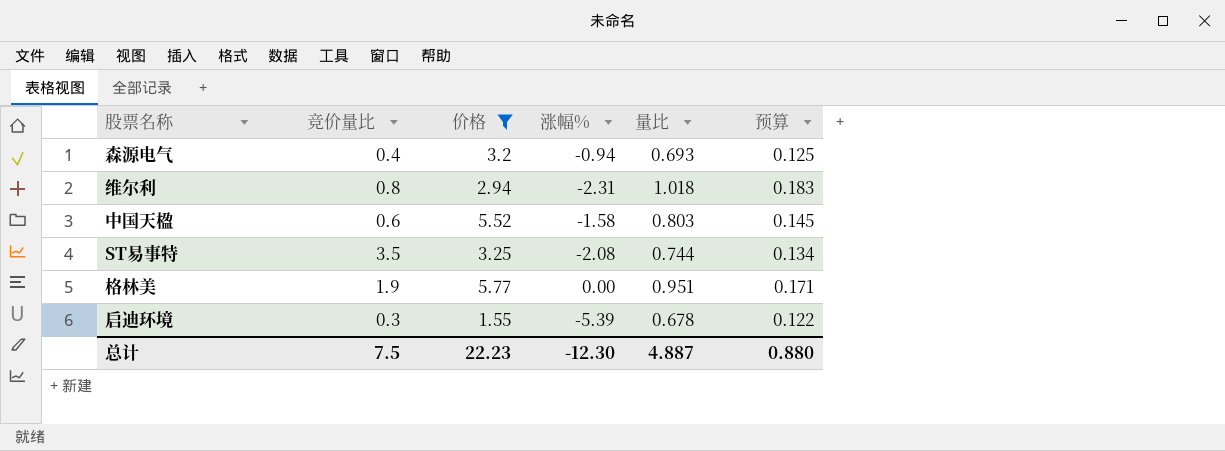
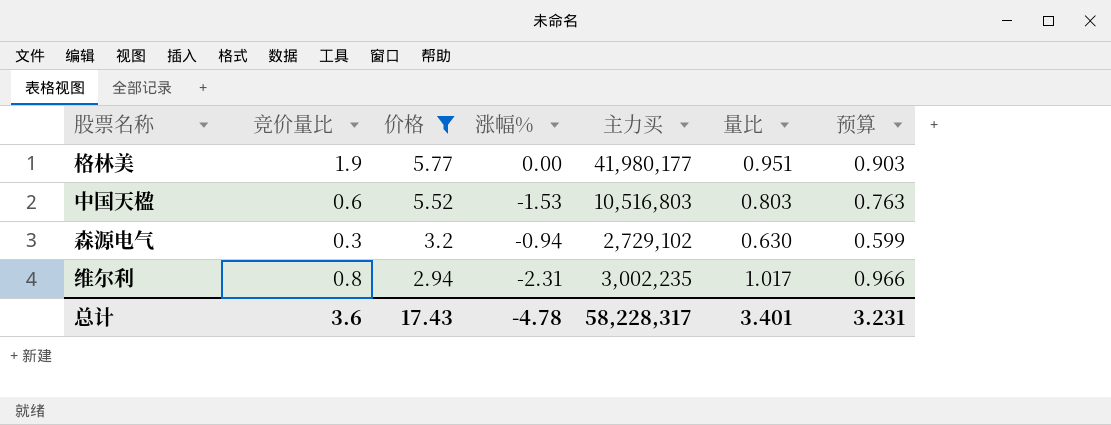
row order: none -> 价格 descending
column 主力买 | position: none -> 5
column 预算 | formula: [量比] * 0.18 -> [量比] * 0.95
row ST易事特: 3.5 | 3.25 | -2.08 | 0.744 | 0.134 -> none
row 启迪环境: 0.3 | 1.55 | -5.39 | 0.678 | 0.122 -> none
中国天楹 | 涨幅%: -1.58 -> -1.53
森源电气 | 竞价量比: 0.4 -> 0.3
森源电气 | 量比: 0.693 -> 0.630
维尔利 | 量比: 1.018 -> 1.017
总计 | 竞价量比: 7.5 -> 3.6
总计 | 价格: 22.23 -> 17.43
总计 | 涨幅%: -12.30 -> -4.78
总计 | 量比: 4.887 -> 3.401
总计 | 预算: 0.880 -> 3.231

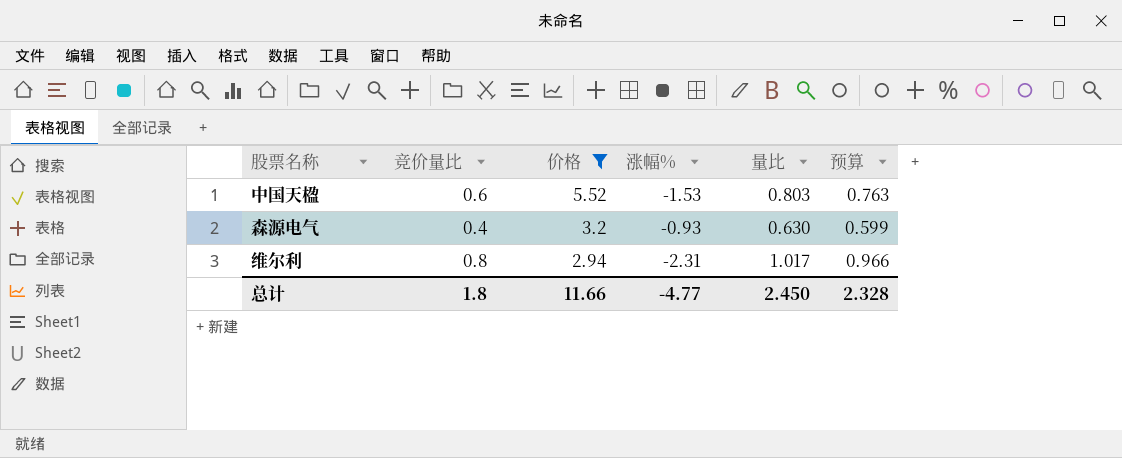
column 主力买 | position: 5 -> none
row 格林美: 1.9 | 5.77 | 0.00 | 41,980,177 | 0.951 | 0.903 -> none
森源电气 | 竞价量比: 0.3 -> 0.4
森源电气 | 涨幅%: -0.94 -> -0.93
总计 | 竞价量比: 3.6 -> 1.8
总计 | 价格: 17.43 -> 11.66
总计 | 涨幅%: -4.78 -> -4.77
总计 | 量比: 3.401 -> 2.450
总计 | 预算: 3.231 -> 2.328

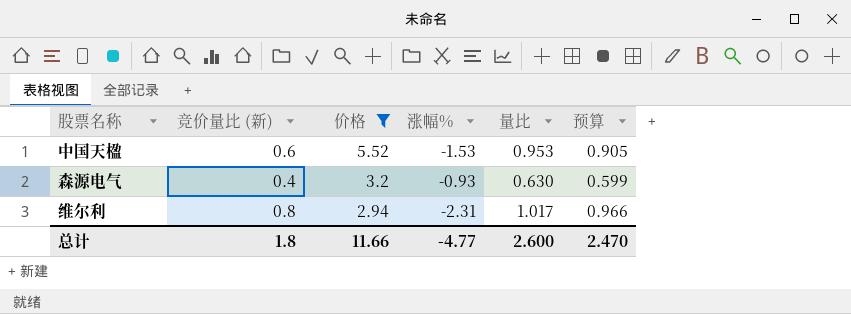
column name: 竞价量比 -> 竞价量比 (新)
中国天楹 | 量比: 0.803 -> 0.953
中国天楹 | 预算: 0.763 -> 0.905
总计 | 量比: 2.450 -> 2.600
总计 | 预算: 2.328 -> 2.470

